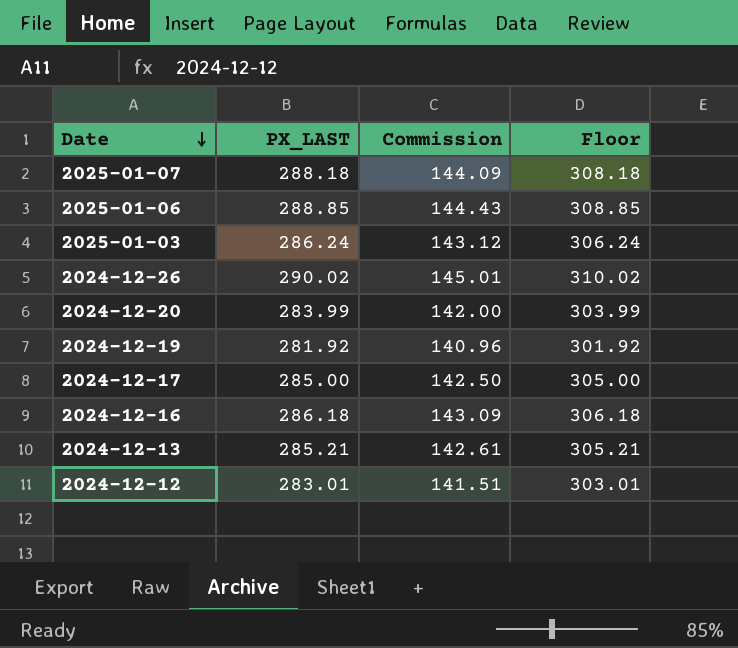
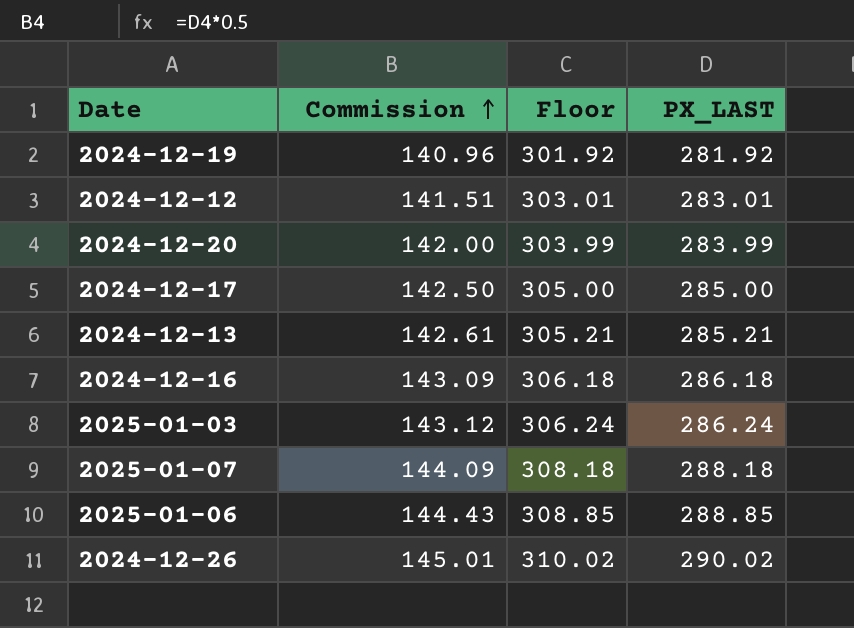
row order: Date descending -> Commission ascending
column PX_LAST | position: 2 -> 4

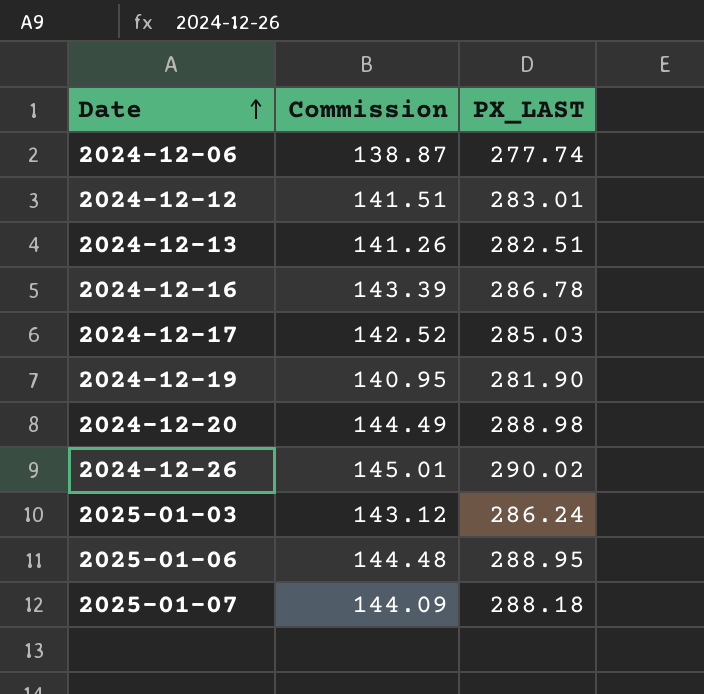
row order: Commission ascending -> Date ascending
column Floor | formula: [PX_LAST] + 20 -> none
row 2024-12-06: none -> 138.87 | 277.74
2024-12-13 | Commission: 142.61 -> 141.26
2024-12-13 | PX_LAST: 285.21 -> 282.51
2024-12-16 | Commission: 143.09 -> 143.39
2024-12-16 | PX_LAST: 286.18 -> 286.78
2024-12-17 | Commission: 142.50 -> 142.52
2024-12-17 | PX_LAST: 285.00 -> 285.03
2024-12-19 | Commission: 140.96 -> 140.95
2024-12-19 | PX_LAST: 281.92 -> 281.90
2024-12-20 | Commission: 142.00 -> 144.49
2024-12-20 | PX_LAST: 283.99 -> 288.98
2025-01-06 | Commission: 144.43 -> 144.48
2025-01-06 | PX_LAST: 288.85 -> 288.95

